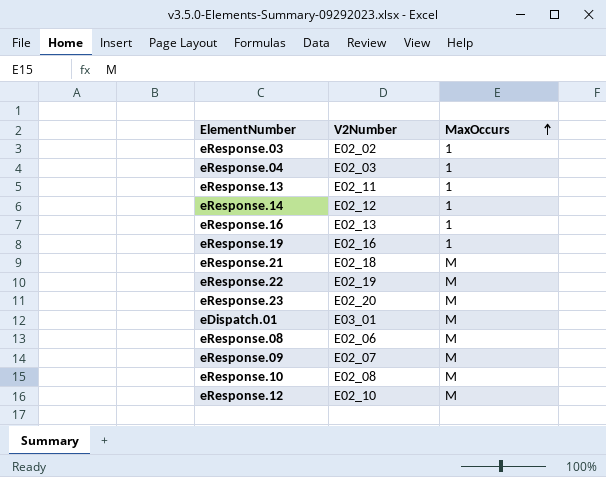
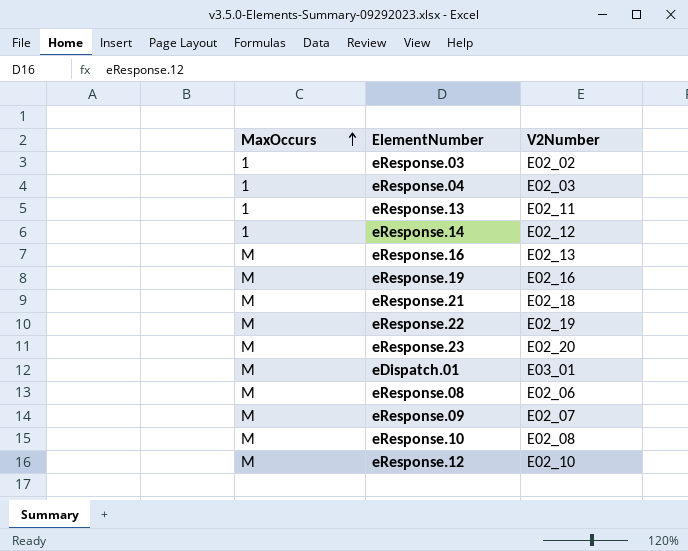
column MaxOccurs | position: 3 -> 1
eResponse.16 | MaxOccurs: 1 -> M
eResponse.19 | MaxOccurs: 1 -> M

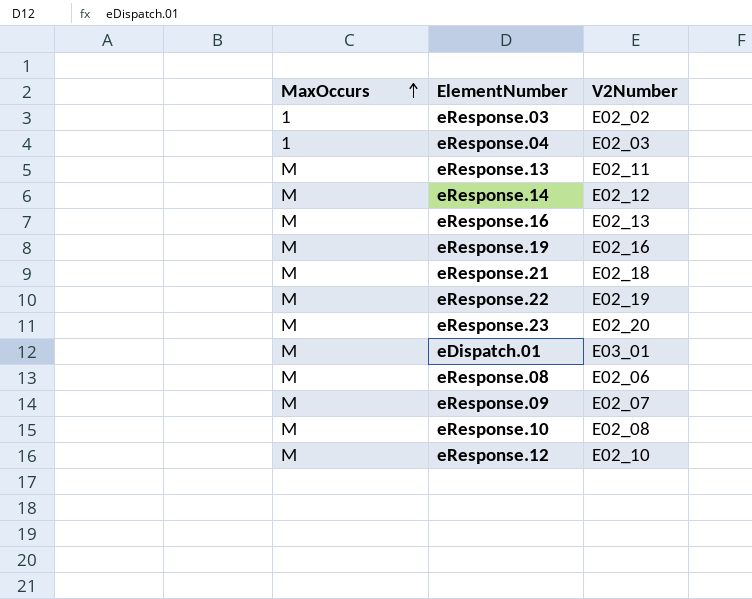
eResponse.13 | MaxOccurs: 1 -> M
eResponse.14 | MaxOccurs: 1 -> M

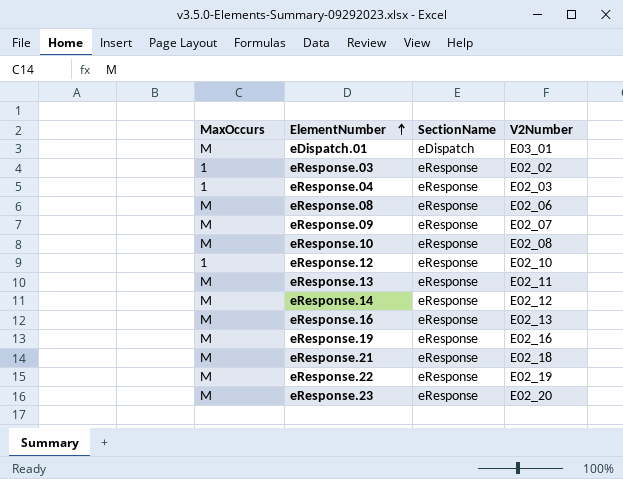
row order: MaxOccurs ascending -> ElementNumber ascending
column SectionName | position: none -> 3
eResponse.12 | MaxOccurs: M -> 1

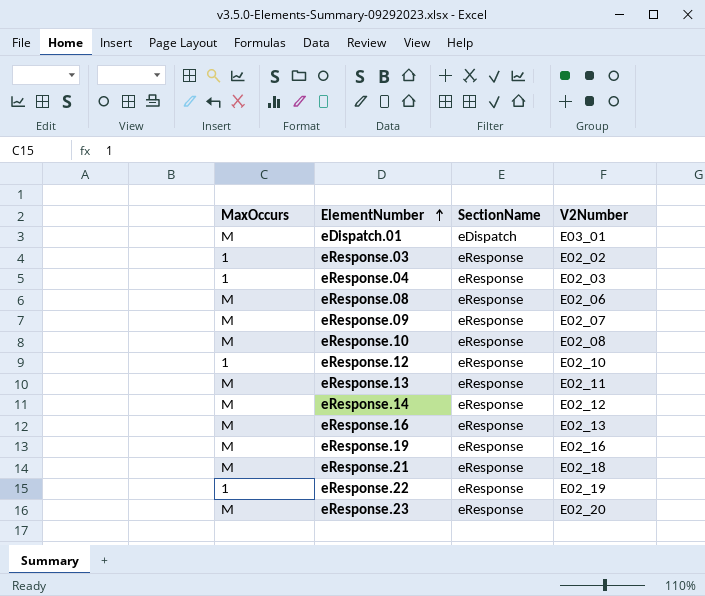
eResponse.22 | MaxOccurs: M -> 1

